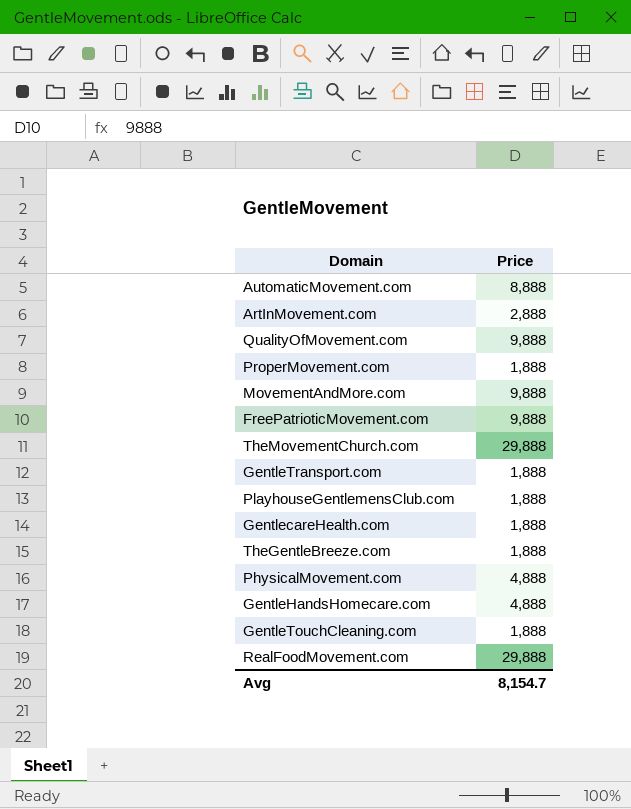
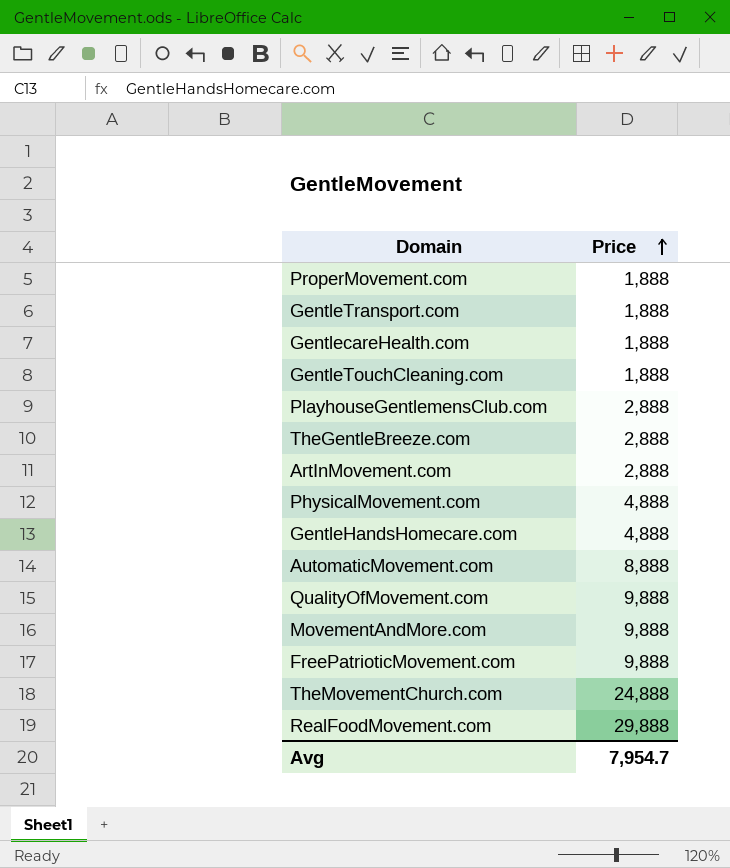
row order: none -> Price ascending
PlayhouseGentlemensClub.com | Price: 1,888 -> 2,888
TheGentleBreeze.com | Price: 1,888 -> 2,888
TheMovementChurch.com | Price: 29,888 -> 24,888
Avg | Price: 8,154.7 -> 7,954.7

